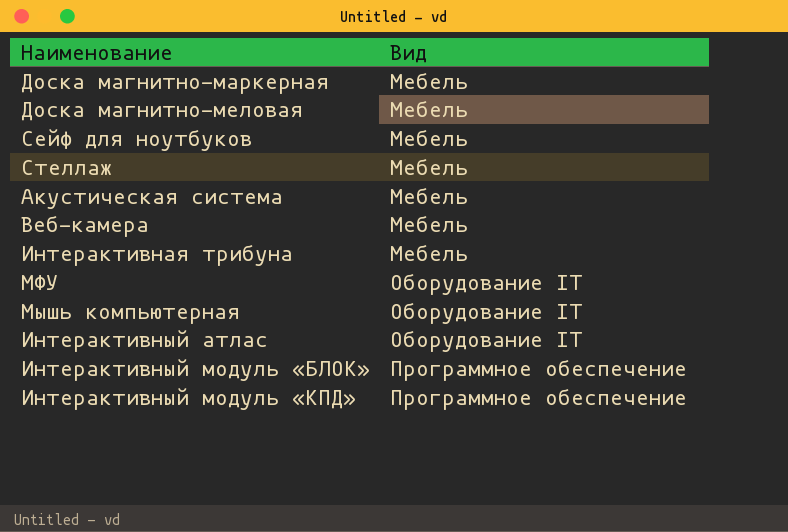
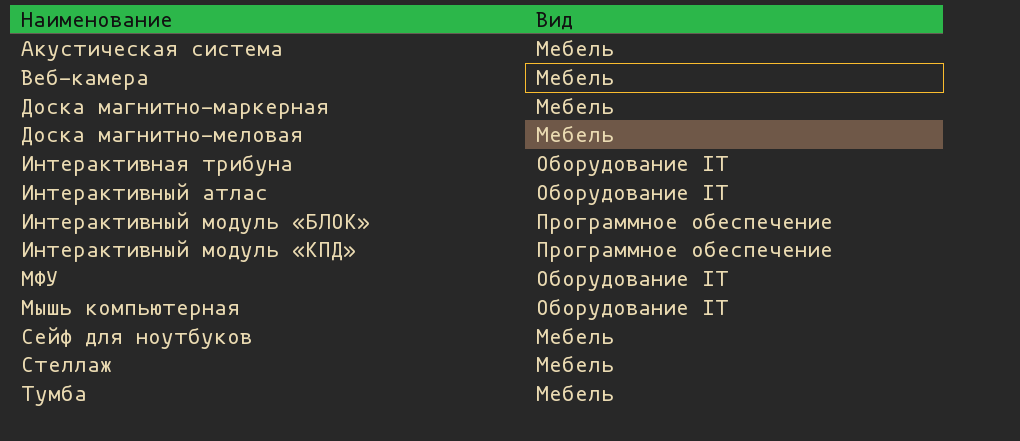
row order: Вид ascending -> Наименование ascending
Интерактивная трибуна | Вид: Мебель -> Оборудование IT
row Тумба: none -> Мебель

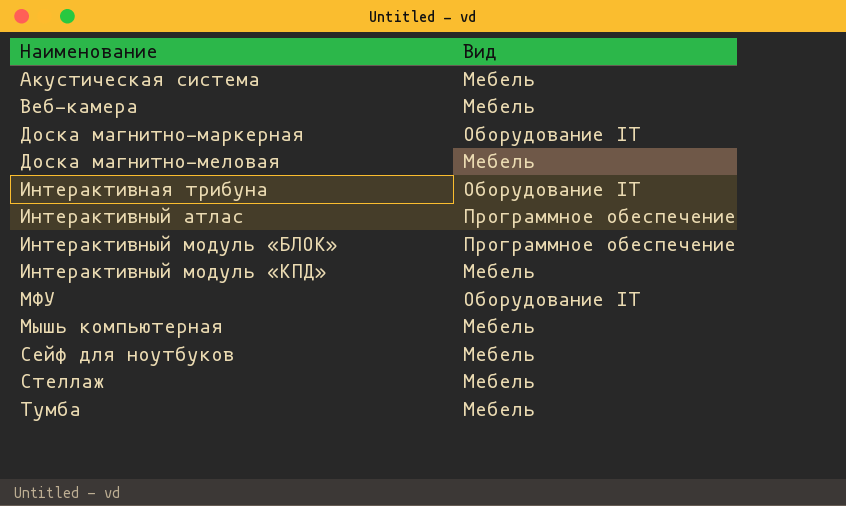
Доска магнитно-маркерная | Вид: Мебель -> Оборудование IT
Интерактивный атлас | Вид: Оборудование IT -> Программное обеспечение
Интерактивный модуль «КПД» | Вид: Программное обеспечение -> Мебель
Мышь компьютерная | Вид: Оборудование IT -> Мебель

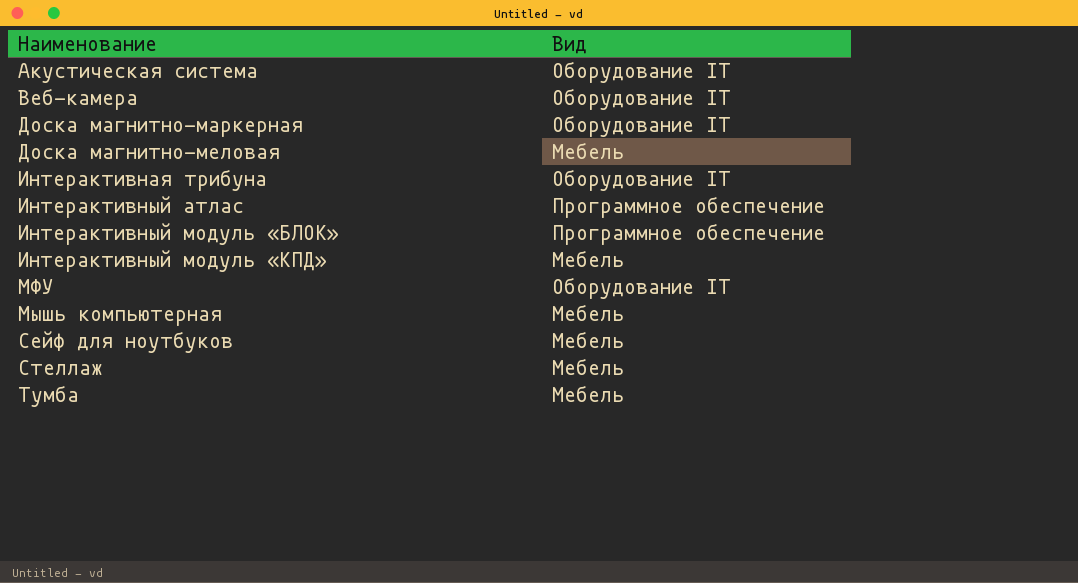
Акустическая система | Вид: Мебель -> Оборудование IT
Веб-камера | Вид: Мебель -> Оборудование IT

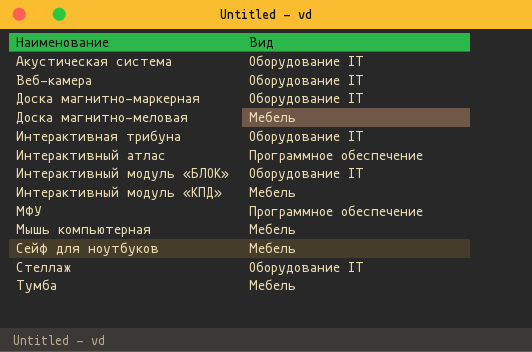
Интерактивный модуль «БЛОК» | Вид: Программное обеспечение -> Оборудование IT
МФУ | Вид: Оборудование IT -> Программное обеспечение
Стеллаж | Вид: Мебель -> Оборудование IT

